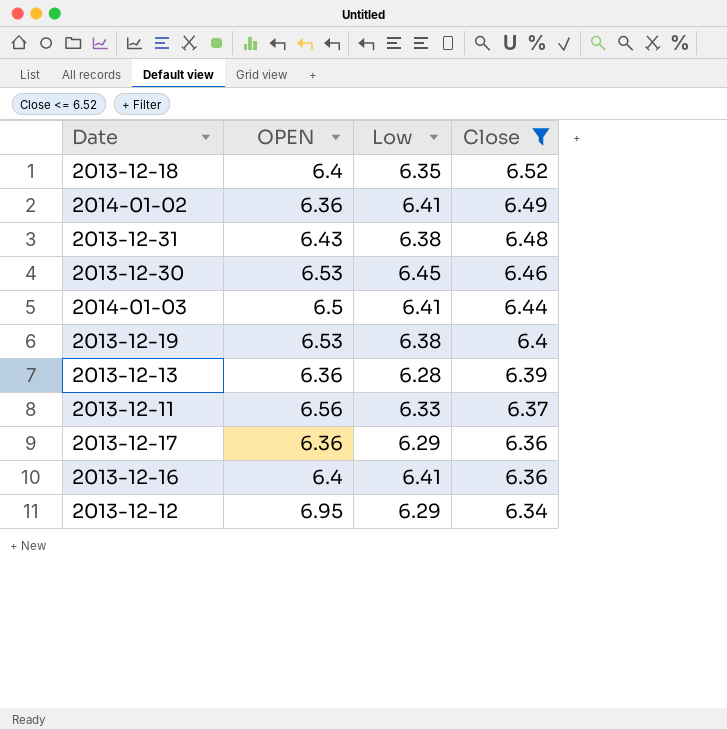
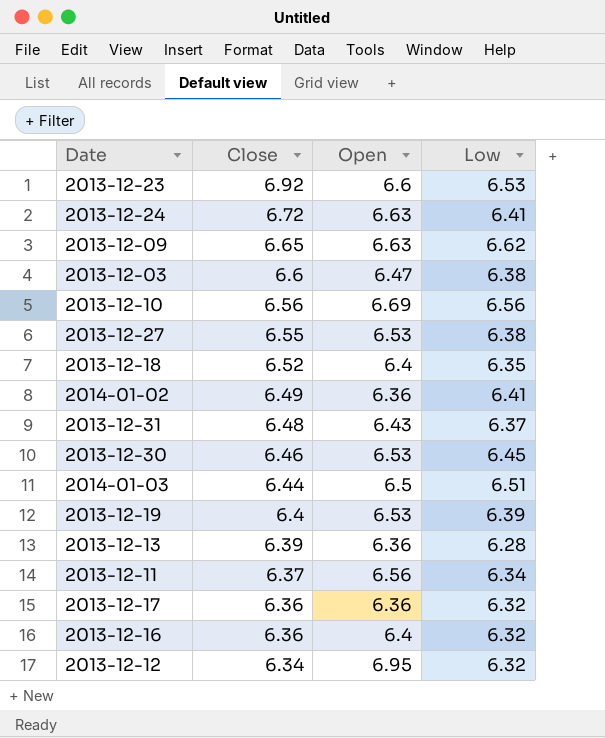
filter: Close <= 6.52 -> none
column Close | position: 4 -> 2
column name: OPEN -> Open
2013-12-31 | Low: 6.38 -> 6.37
2014-01-03 | Low: 6.41 -> 6.51
2013-12-19 | Low: 6.38 -> 6.39
2013-12-11 | Low: 6.33 -> 6.34
2013-12-17 | Low: 6.29 -> 6.32
2013-12-16 | Low: 6.41 -> 6.32
2013-12-12 | Low: 6.29 -> 6.32

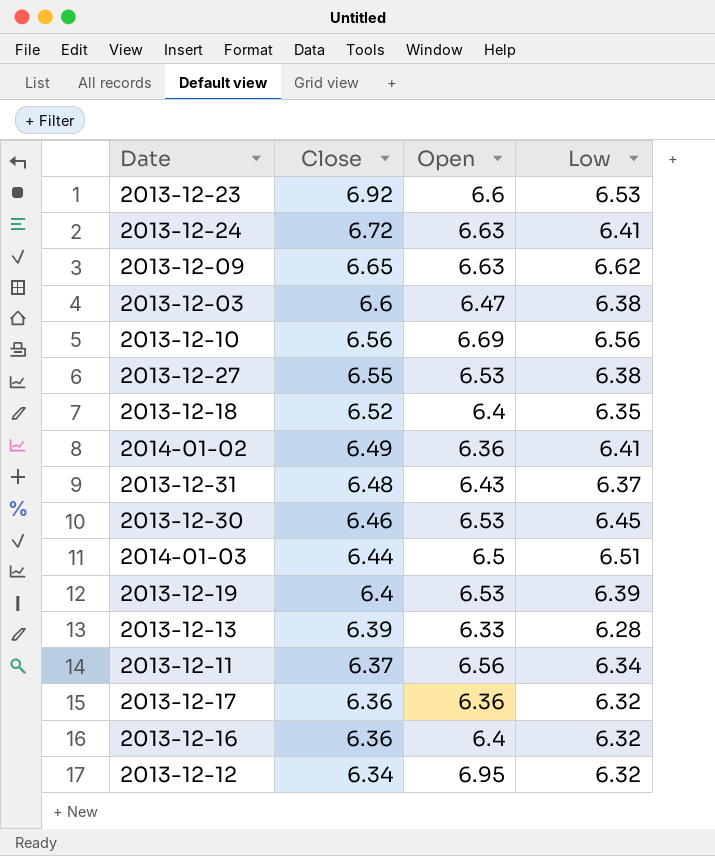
2013-12-13 | Open: 6.36 -> 6.33

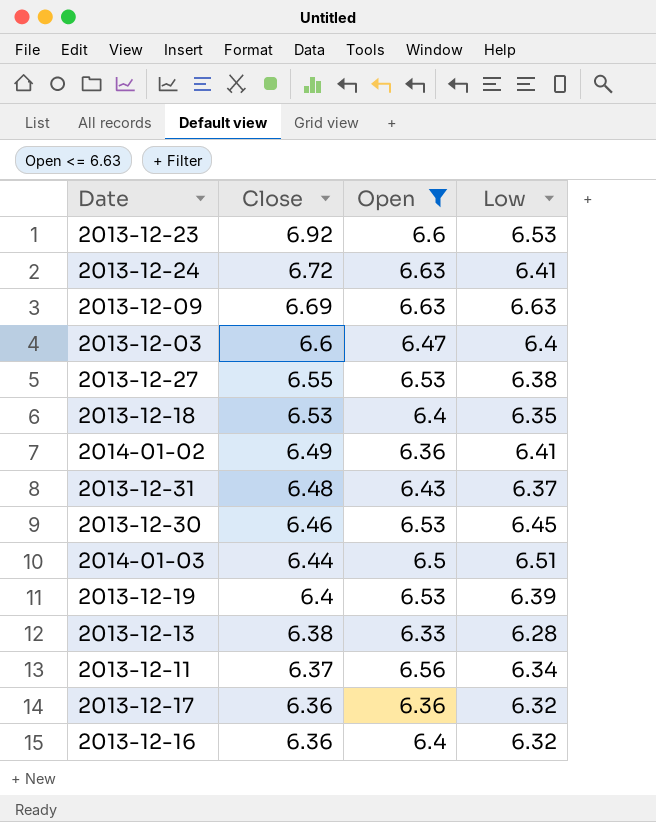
filter: none -> Open <= 6.63
2013-12-09 | Close: 6.65 -> 6.69
2013-12-09 | Low: 6.62 -> 6.63
2013-12-03 | Low: 6.38 -> 6.4
2013-12-18 | Close: 6.52 -> 6.53
2013-12-13 | Close: 6.39 -> 6.38

